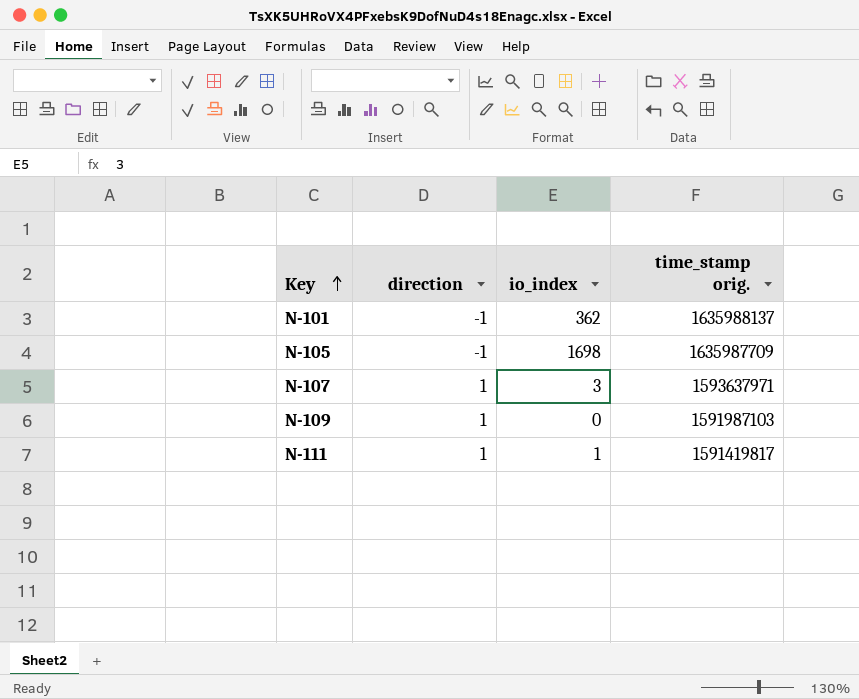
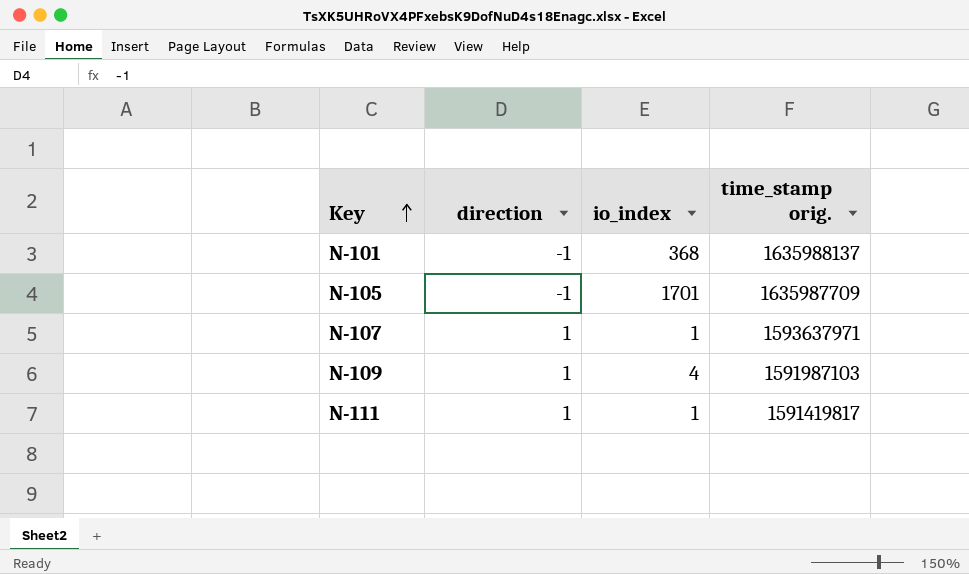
N-101 | io_index: 362 -> 368
N-105 | io_index: 1698 -> 1701
N-107 | io_index: 3 -> 1
N-109 | io_index: 0 -> 4

